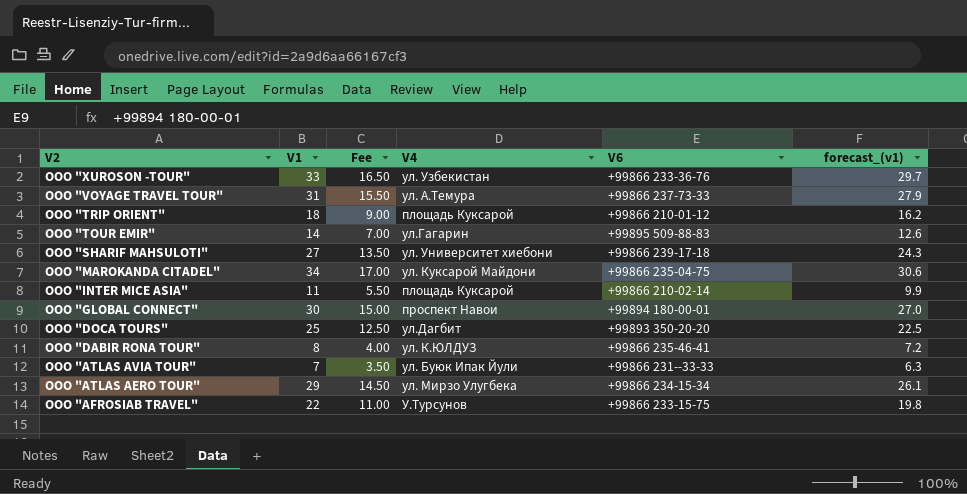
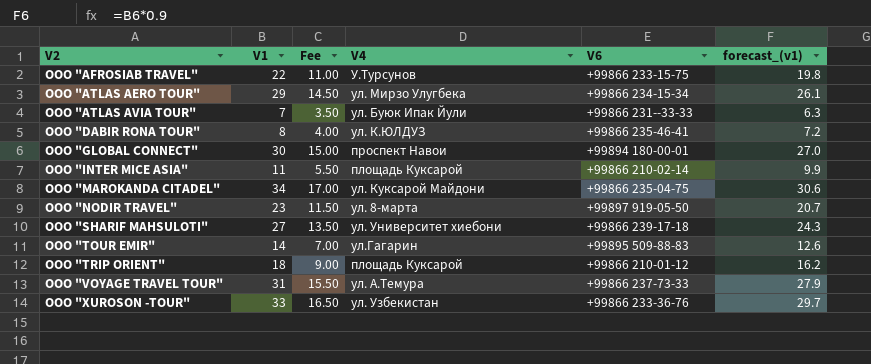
row order: V2 descending -> V2 ascending
row ООО "DOCA TOURS": 25 | 12.50 | ул.Дагбит | +99893 350-20-20 | 22.5 -> none
row ООО "NODIR TRAVEL": none -> 23 | 11.50 | ул. 8-марта | +99897 919-05-50 | 20.7

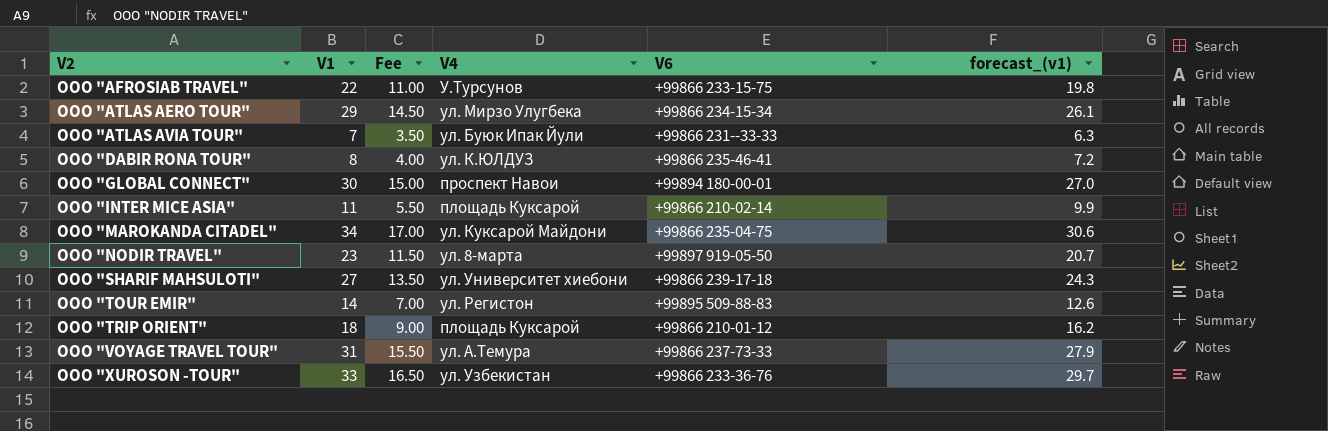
ООО "TOUR EMIR" | V4: ул.Гагарин -> ул. Регистон

